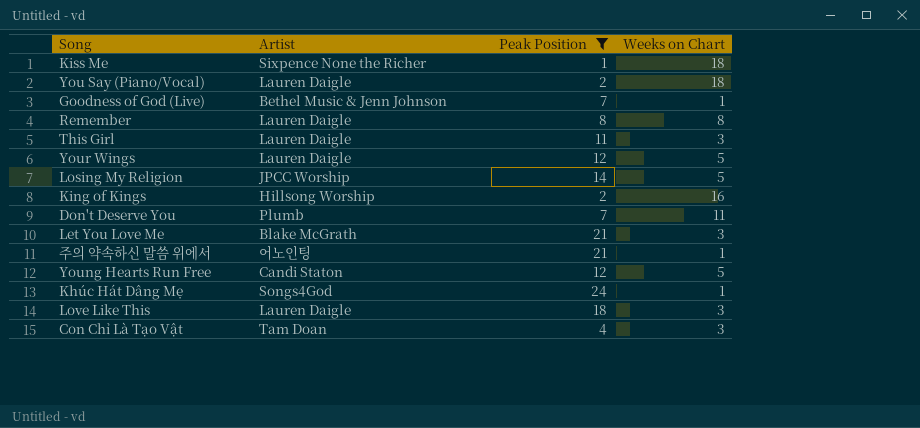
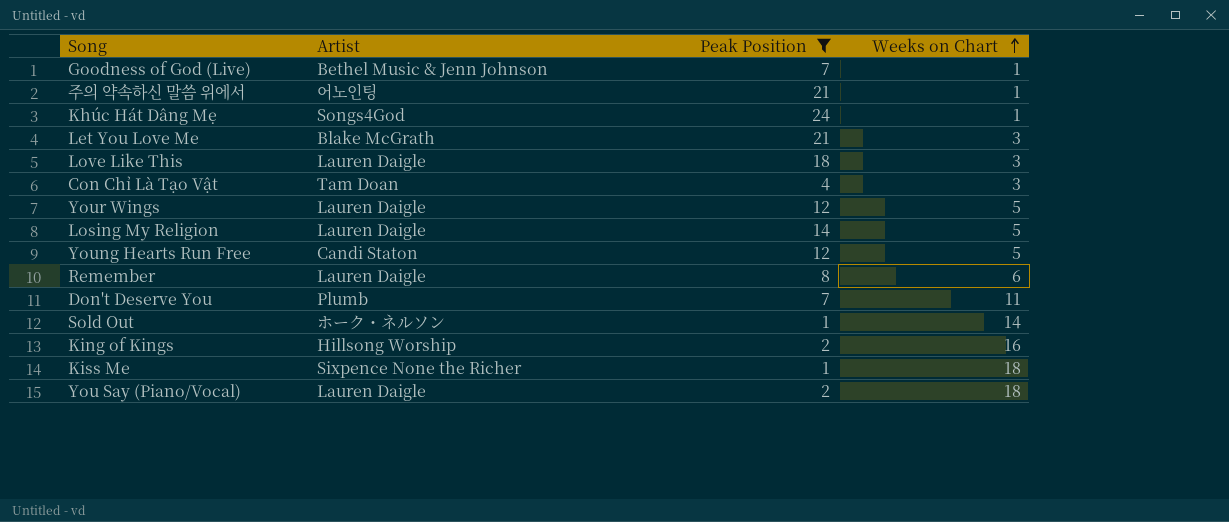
row order: none -> Weeks on Chart ascending
row This Girl: Lauren Daigle | 11 | 3 -> none
Losing My Religion | Artist: JPCC Worship -> Lauren Daigle
Remember | Weeks on Chart: 8 -> 6
row Sold Out: none -> ホーク・ネルソン | 1 | 14

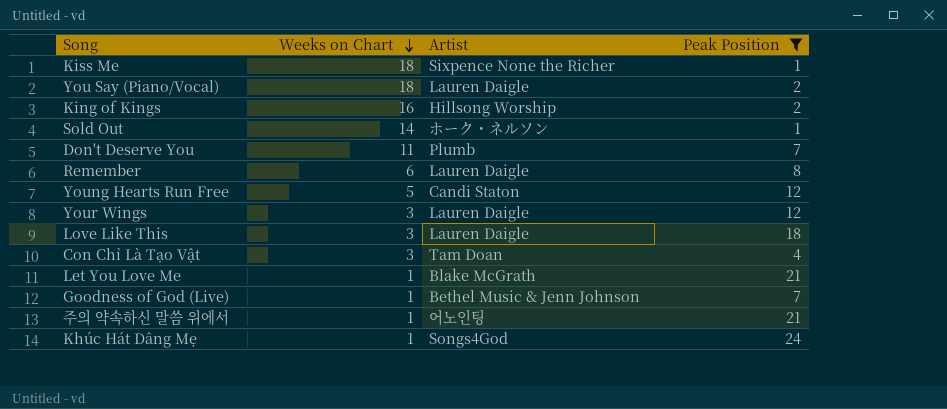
row order: Weeks on Chart ascending -> Weeks on Chart descending
column Weeks on Chart | position: 4 -> 2
row Losing My Religion: Lauren Daigle | 14 | 5 -> none
Your Wings | Weeks on Chart: 5 -> 3
Let You Love Me | Weeks on Chart: 3 -> 1

